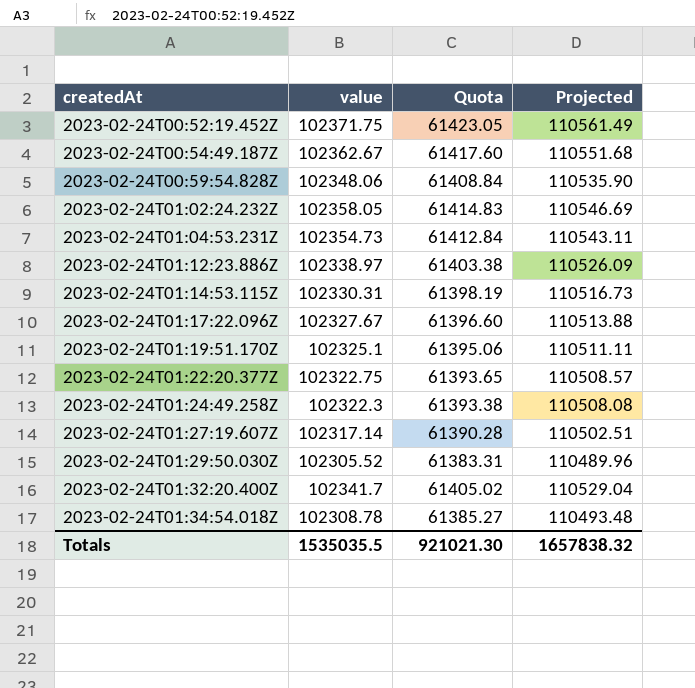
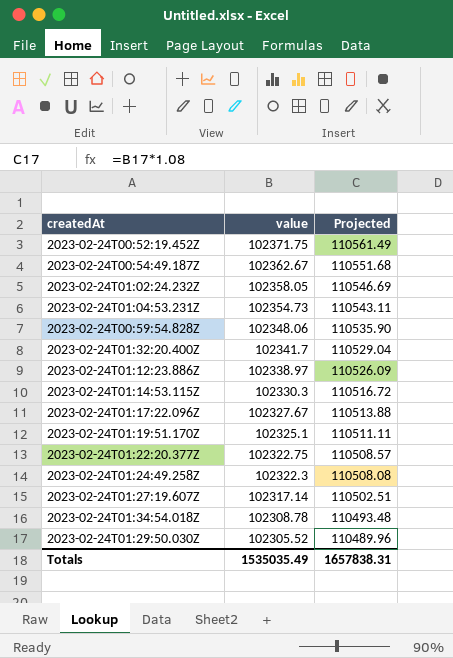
row order: createdAt ascending -> value descending
column Quota | formula: [value] * 0.6 -> none
2023-02-24T01:14:53.115Z | value: 102330.31 -> 102330.3
2023-02-24T01:14:53.115Z | Projected: 110516.73 -> 110516.72
Totals | value: 1535035.5 -> 1535035.49
Totals | Projected: 1657838.32 -> 1657838.31

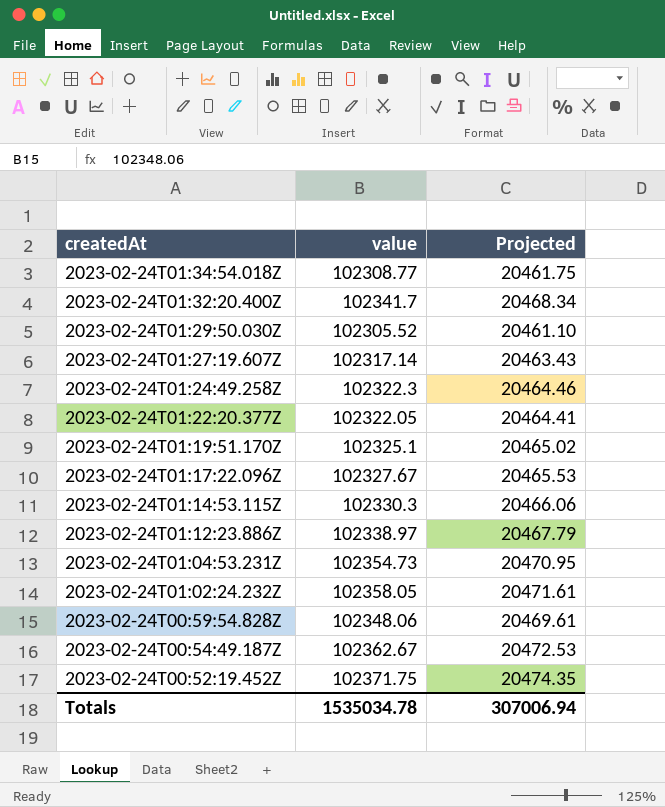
row order: value descending -> createdAt descending
column Projected | formula: [value] * 1.08 -> [value] * 0.2
2023-02-24T01:34:54.018Z | value: 102308.78 -> 102308.77
2023-02-24T01:22:20.377Z | value: 102322.75 -> 102322.05
Totals | value: 1535035.49 -> 1535034.78
Totals | Projected: 1657838.31 -> 307006.94

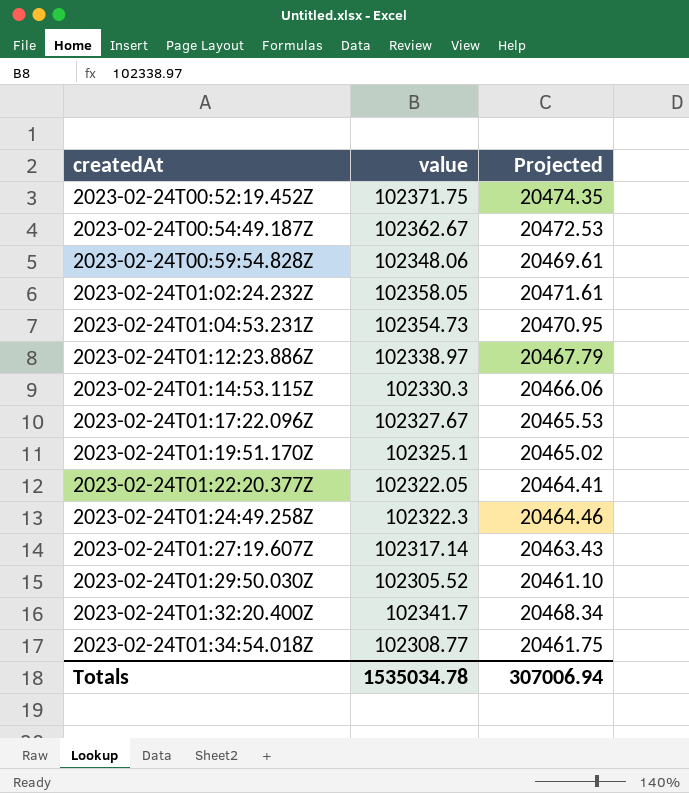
row order: createdAt descending -> createdAt ascending

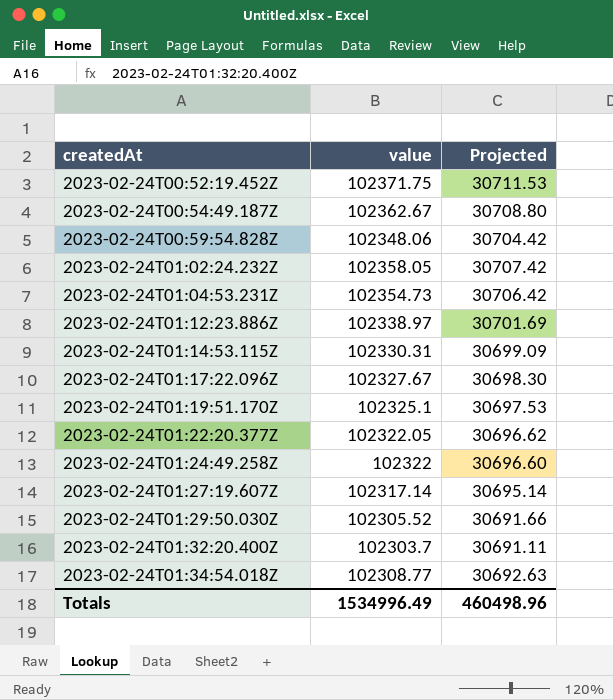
column Projected | formula: [value] * 0.2 -> [value] * 0.3
2023-02-24T01:14:53.115Z | value: 102330.3 -> 102330.31
2023-02-24T01:24:49.258Z | value: 102322.3 -> 102322
2023-02-24T01:32:20.400Z | value: 102341.7 -> 102303.7
Totals | value: 1535034.78 -> 1534996.49
Totals | Projected: 307006.94 -> 460498.96

